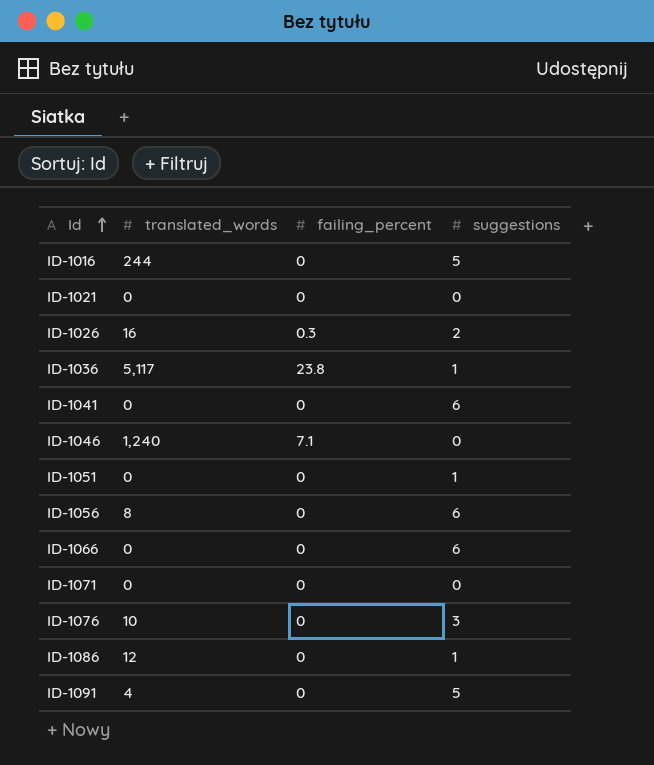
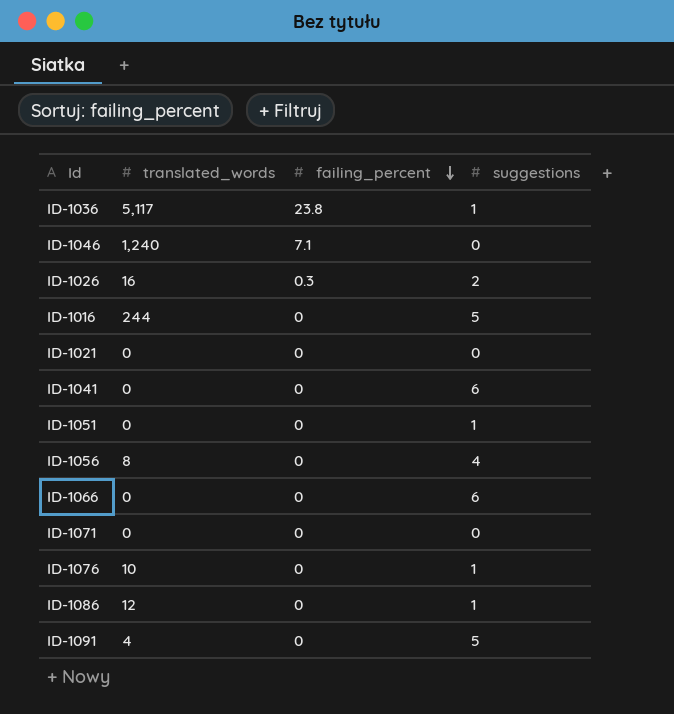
row order: Id ascending -> failing_percent descending
ID-1056 | suggestions: 6 -> 4
ID-1076 | suggestions: 3 -> 1

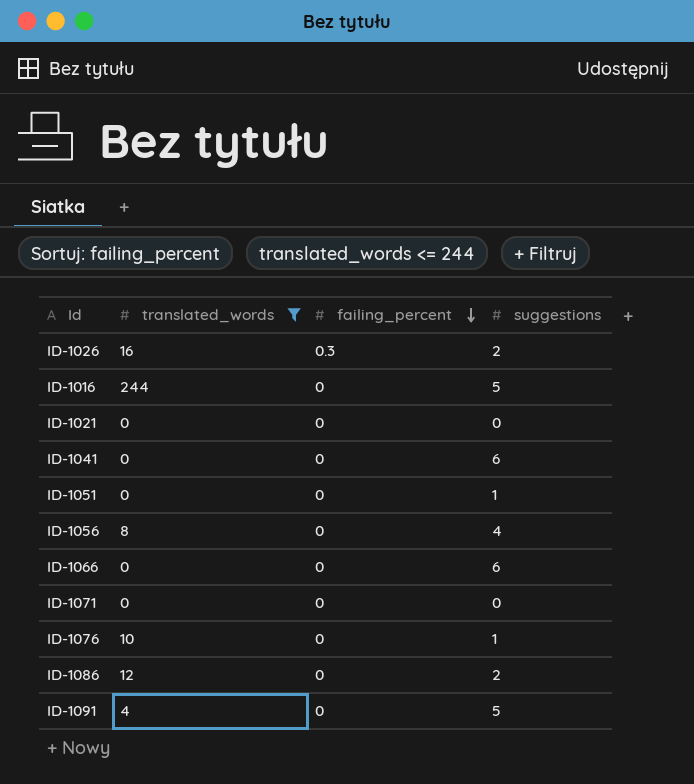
filter: none -> translated_words <= 244
ID-1086 | suggestions: 1 -> 2

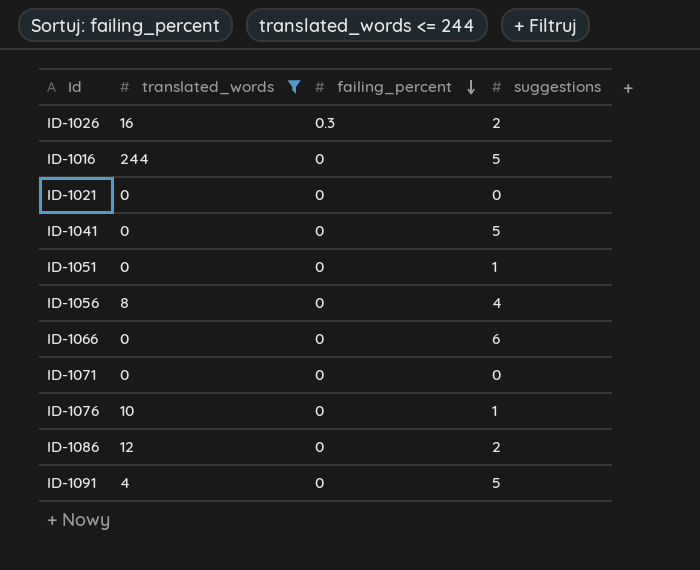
ID-1041 | suggestions: 6 -> 5

